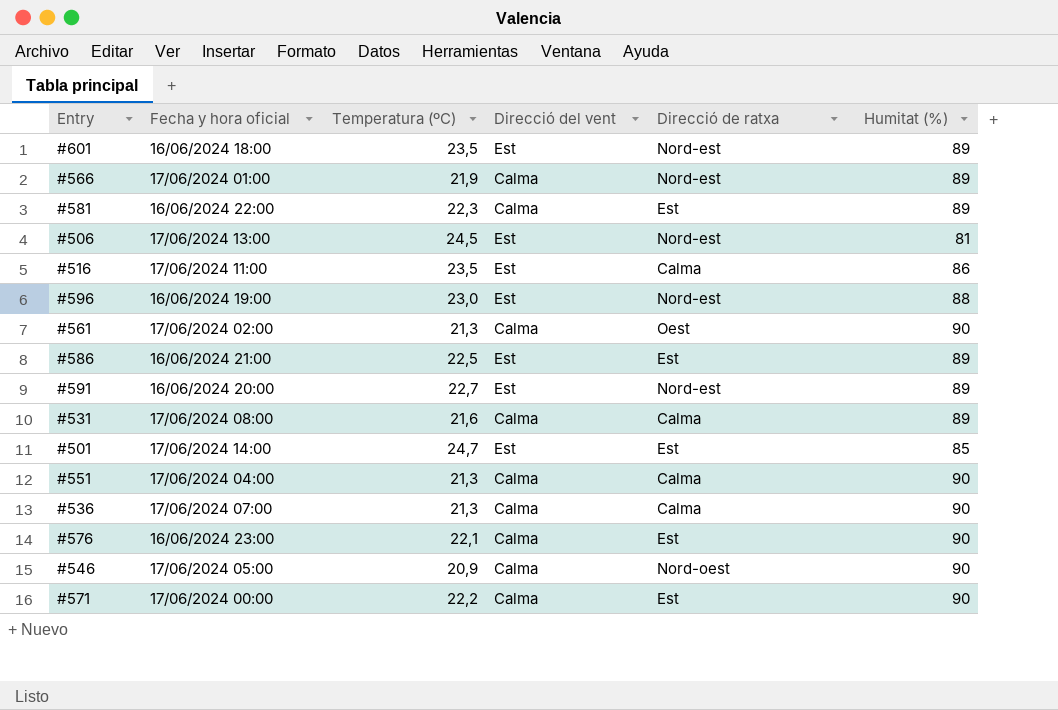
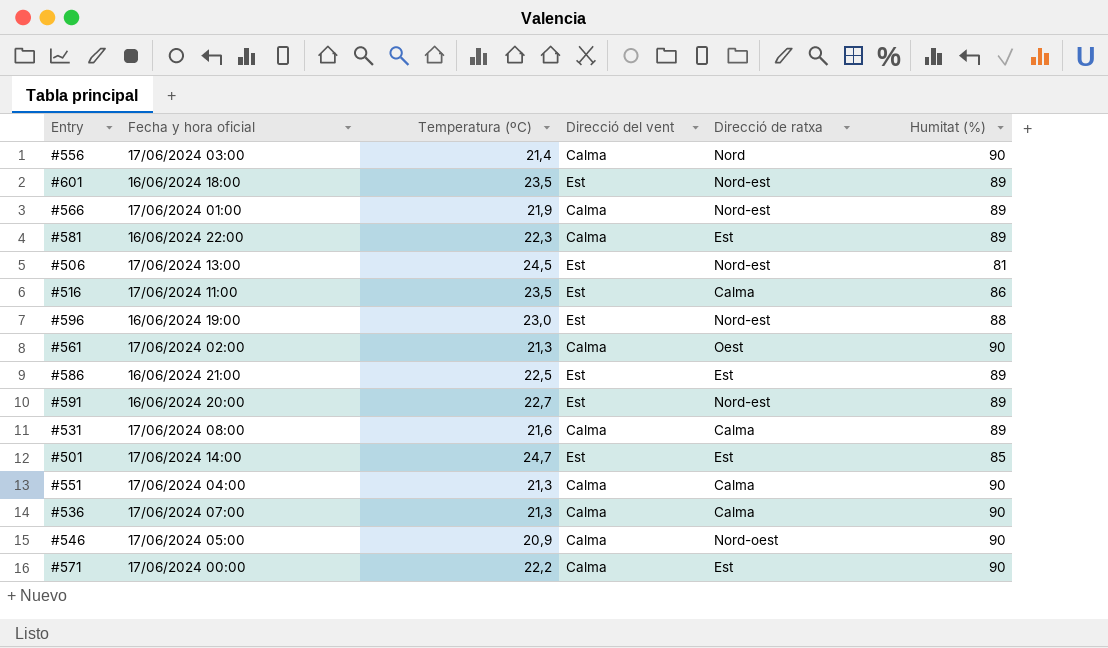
row #576: 16/06/2024 23:00 | 22,1 | Calma | Est | 90 -> none
row #556: none -> 17/06/2024 03:00 | 21,4 | Calma | Nord | 90

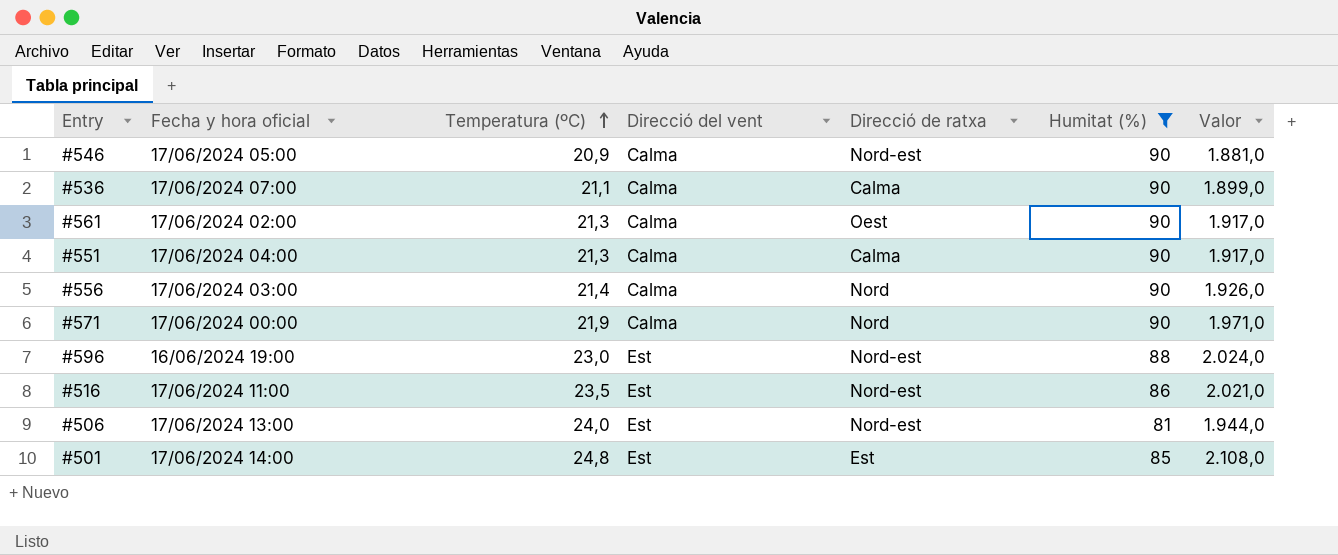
filter: none -> Humitat (%) != 89
row order: none -> Temperatura (ºC) ascending
column Valor | formula: none -> [Temperatura (ºC)] * [Humitat (%)]
#546 | Direcció de ratxa: Nord-oest -> Nord-est
#536 | Temperatura (ºC): 21,3 -> 21,1
#571 | Temperatura (ºC): 22,2 -> 21,9
#571 | Direcció de ratxa: Est -> Nord
#516 | Direcció de ratxa: Calma -> Nord-est
#506 | Temperatura (ºC): 24,5 -> 24,0
#501 | Temperatura (ºC): 24,7 -> 24,8

